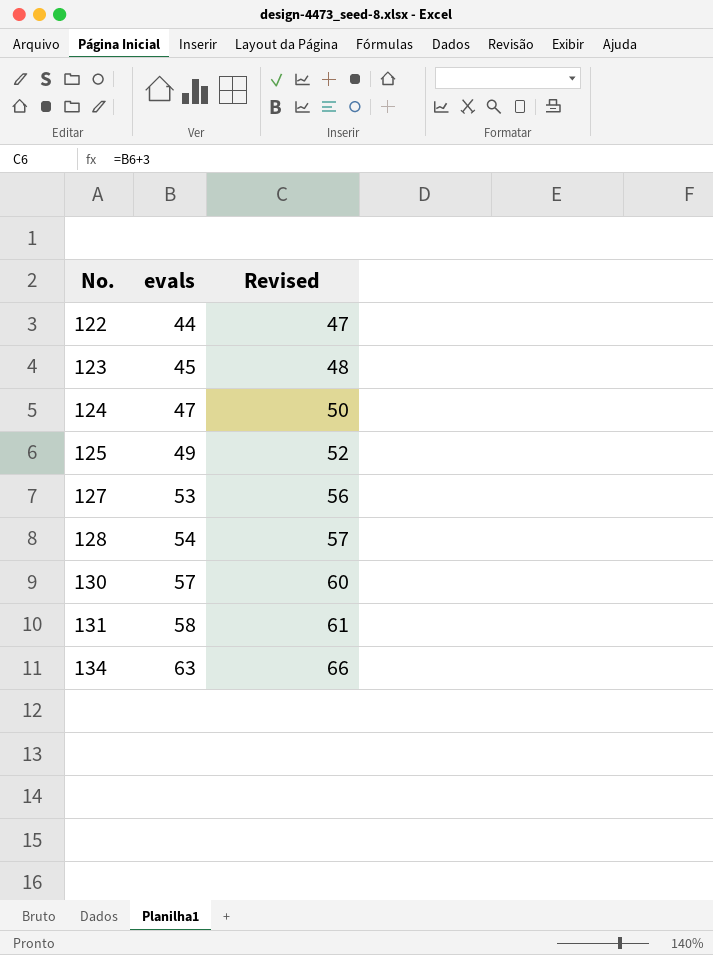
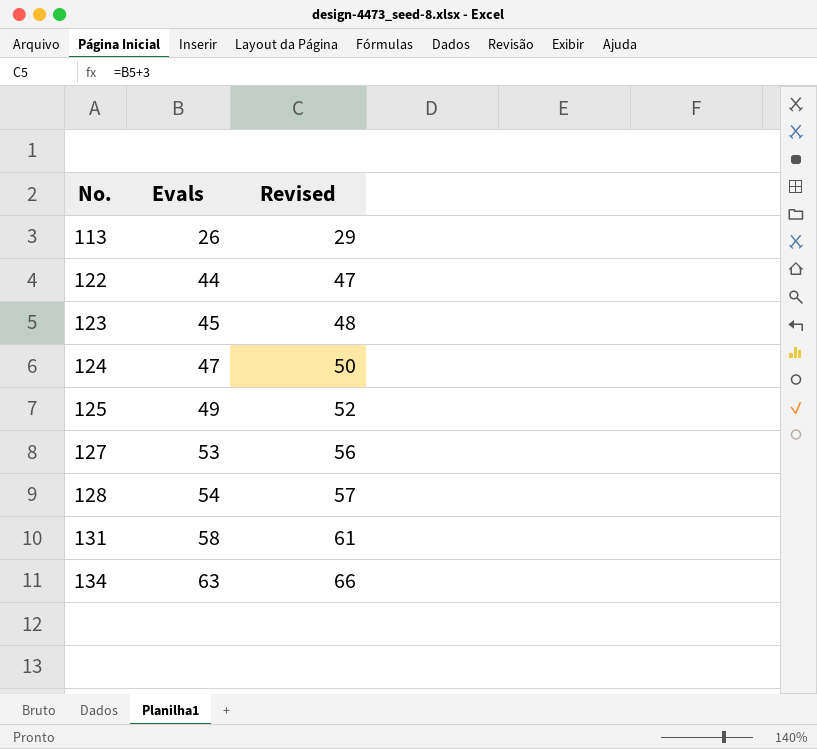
column name: evals -> Evals
row 130: 57 | 60 -> none
row 113: none -> 26 | 29

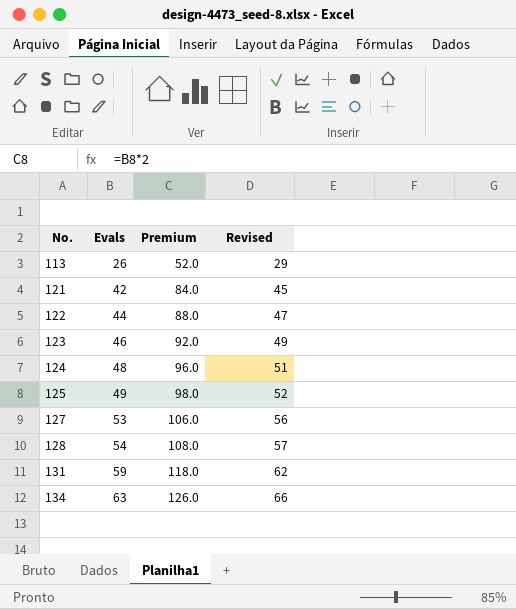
column Premium | formula: none -> [Evals] * 2
row 121: none -> 42 | 84.0 | 45
123 | Evals: 45 -> 46
123 | Revised: 48 -> 49
124 | Evals: 47 -> 48
124 | Revised: 50 -> 51
131 | Evals: 58 -> 59
131 | Revised: 61 -> 62

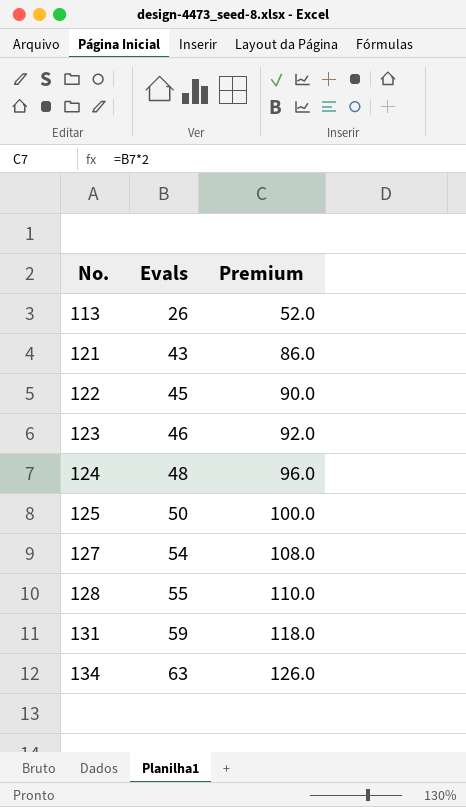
column Revised | formula: [Evals] + 3 -> none
121 | Evals: 42 -> 43
121 | Premium: 84.0 -> 86.0
122 | Evals: 44 -> 45
122 | Premium: 88.0 -> 90.0
125 | Evals: 49 -> 50
125 | Premium: 98.0 -> 100.0
127 | Evals: 53 -> 54
127 | Premium: 106.0 -> 108.0
128 | Evals: 54 -> 55
128 | Premium: 108.0 -> 110.0

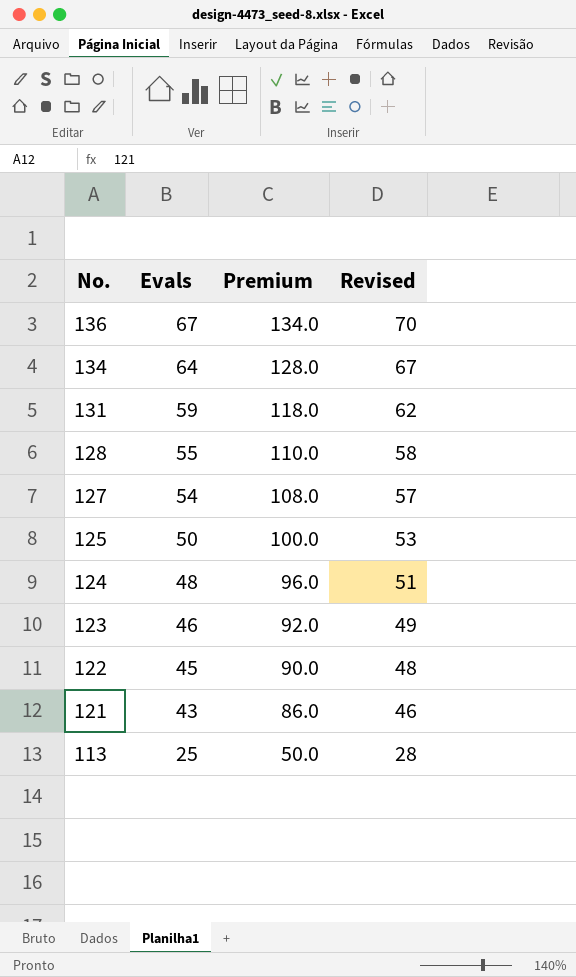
row order: No. ascending -> No. descending
column Revised | formula: none -> [Evals] + 3
row 136: none -> 67 | 134.0 | 70
134 | Evals: 63 -> 64
134 | Premium: 126.0 -> 128.0
113 | Evals: 26 -> 25
113 | Premium: 52.0 -> 50.0

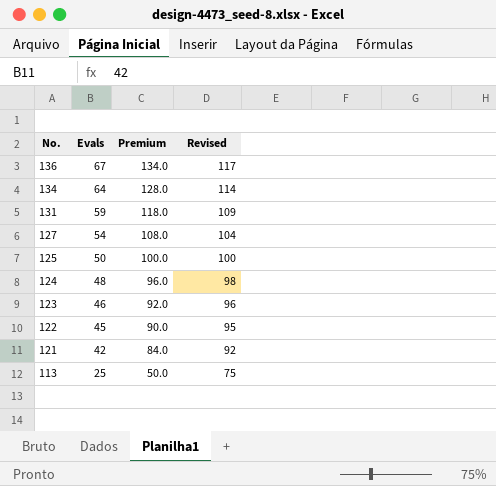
column Revised | formula: [Evals] + 3 -> [Evals] + 50
row 128: 55 | 110.0 | 58 -> none
121 | Evals: 43 -> 42
121 | Premium: 86.0 -> 84.0

